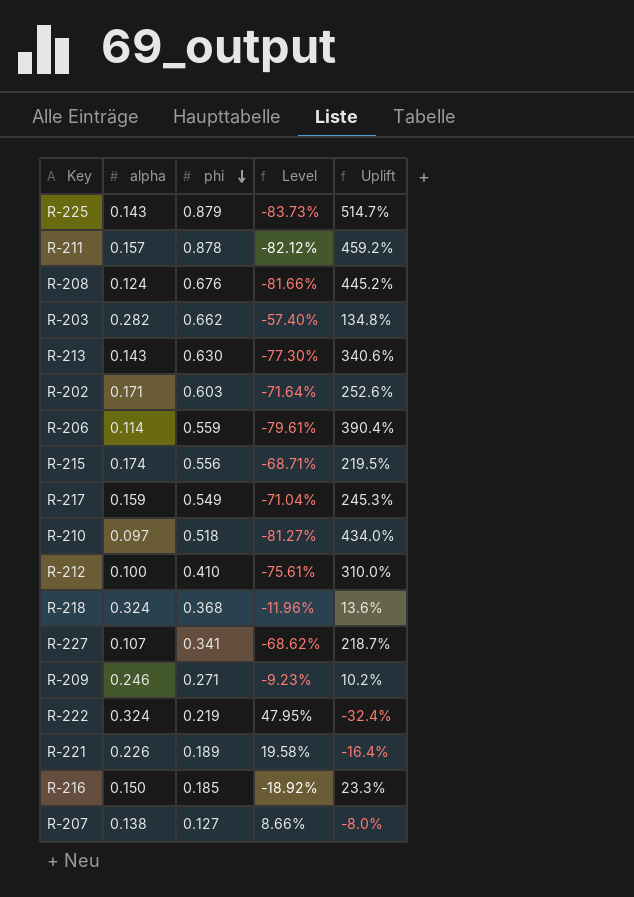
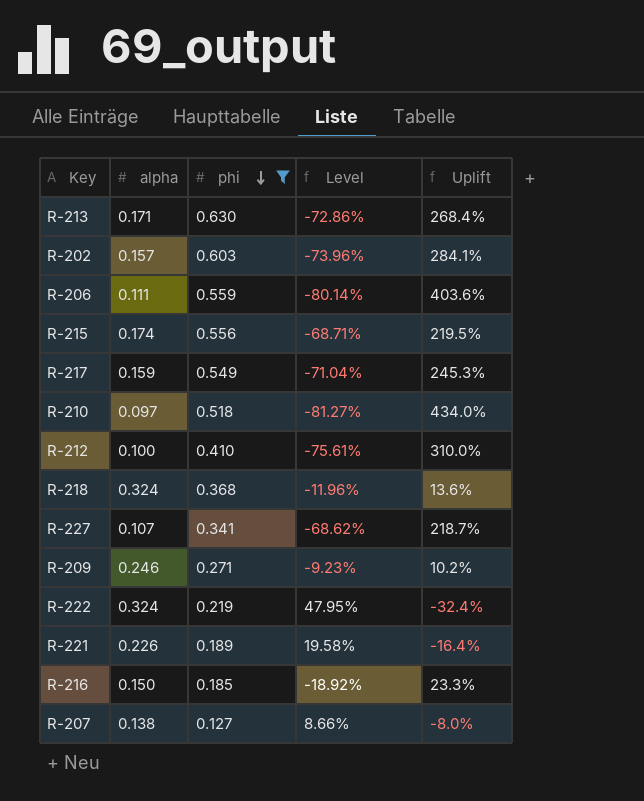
filter: none -> phi <= 0.630
R-213 | alpha: 0.143 -> 0.171
R-213 | Level: -77.30% -> -72.86%
R-213 | Uplift: 340.6% -> 268.4%
R-202 | alpha: 0.171 -> 0.157
R-202 | Level: -71.64% -> -73.96%
R-202 | Uplift: 252.6% -> 284.1%
R-206 | alpha: 0.114 -> 0.111
R-206 | Level: -79.61% -> -80.14%
R-206 | Uplift: 390.4% -> 403.6%

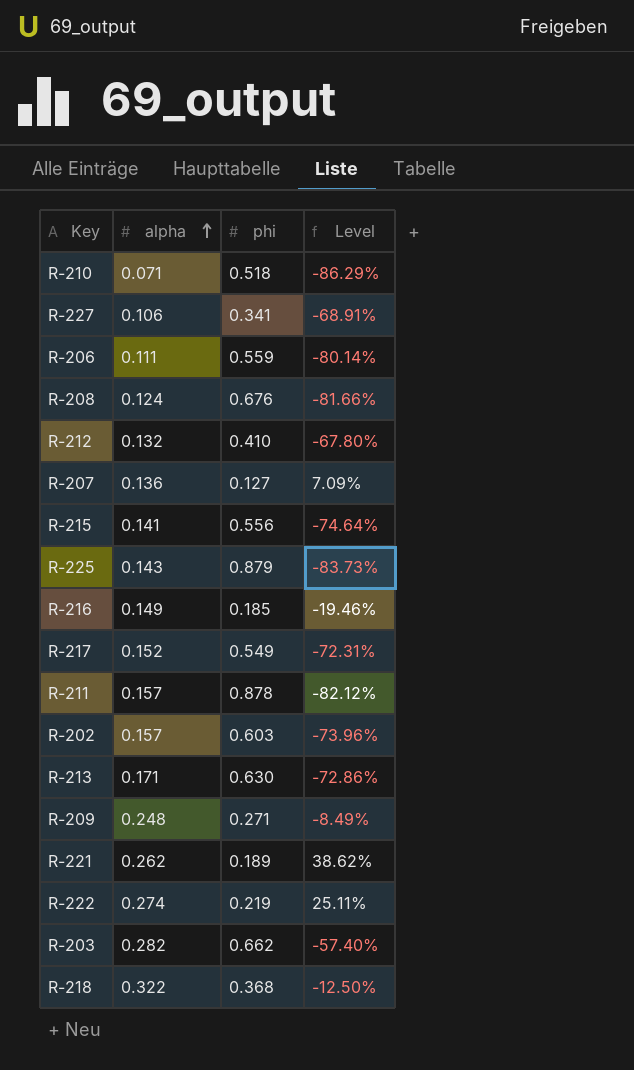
filter: phi <= 0.630 -> none
row order: phi descending -> alpha ascending
column Uplift | formula: ([phi] - [alpha]) / [alpha] -> none
R-210 | alpha: 0.097 -> 0.071
R-210 | Level: -81.27% -> -86.29%
R-227 | alpha: 0.107 -> 0.106
R-227 | Level: -68.62% -> -68.91%
R-212 | alpha: 0.100 -> 0.132
R-212 | Level: -75.61% -> -67.80%
R-207 | alpha: 0.138 -> 0.136
R-207 | Level: 8.66% -> 7.09%
R-215 | alpha: 0.174 -> 0.141
R-215 | Level: -68.71% -> -74.64%
R-216 | alpha: 0.150 -> 0.149
R-216 | Level: -18.92% -> -19.46%
R-217 | alpha: 0.159 -> 0.152
R-217 | Level: -71.04% -> -72.31%
R-209 | alpha: 0.246 -> 0.248
R-209 | Level: -9.23% -> -8.49%
R-221 | alpha: 0.226 -> 0.262
R-221 | Level: 19.58% -> 38.62%
R-222 | alpha: 0.324 -> 0.274
R-222 | Level: 47.95% -> 25.11%
R-218 | alpha: 0.324 -> 0.322
R-218 | Level: -11.96% -> -12.50%

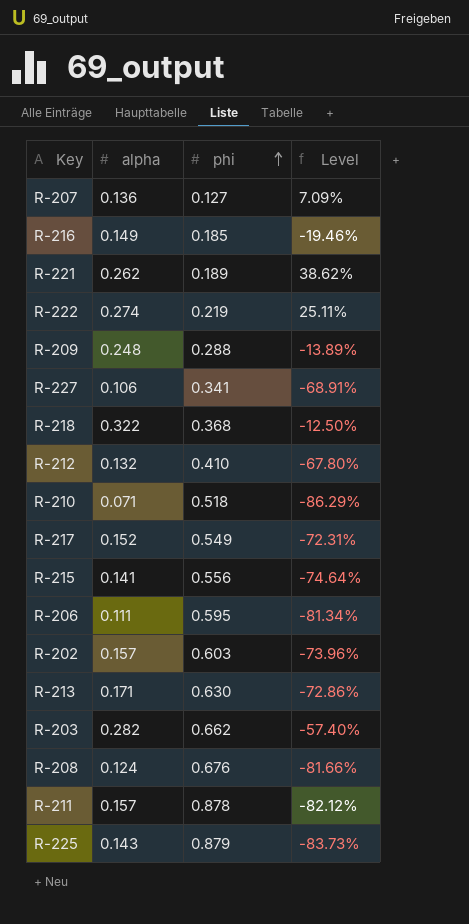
row order: alpha ascending -> phi ascending
R-209 | phi: 0.271 -> 0.288
R-209 | Level: -8.49% -> -13.89%
R-206 | phi: 0.559 -> 0.595
R-206 | Level: -80.14% -> -81.34%

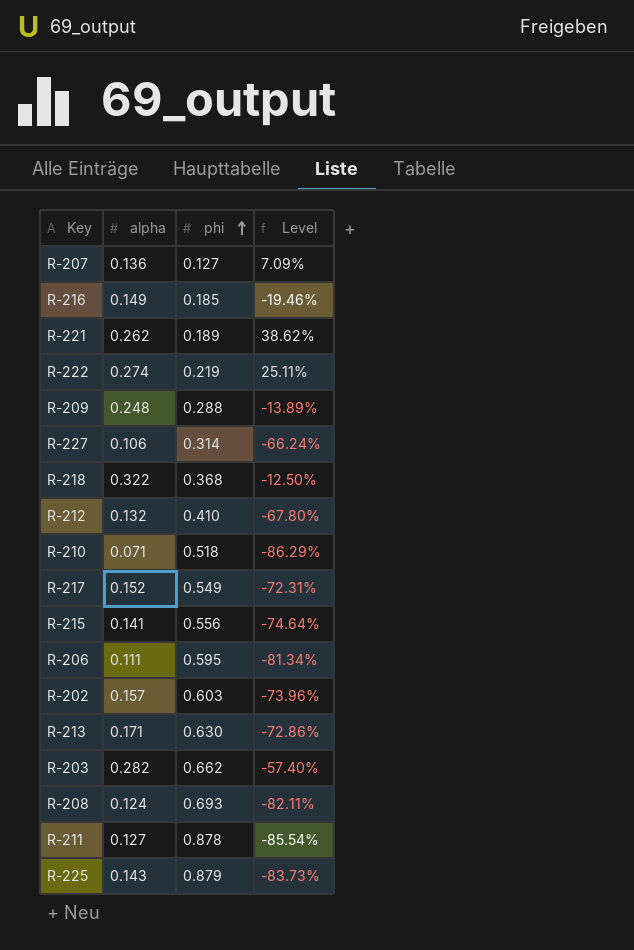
R-227 | phi: 0.341 -> 0.314
R-227 | Level: -68.91% -> -66.24%
R-208 | phi: 0.676 -> 0.693
R-208 | Level: -81.66% -> -82.11%
R-211 | alpha: 0.157 -> 0.127
R-211 | Level: -82.12% -> -85.54%

